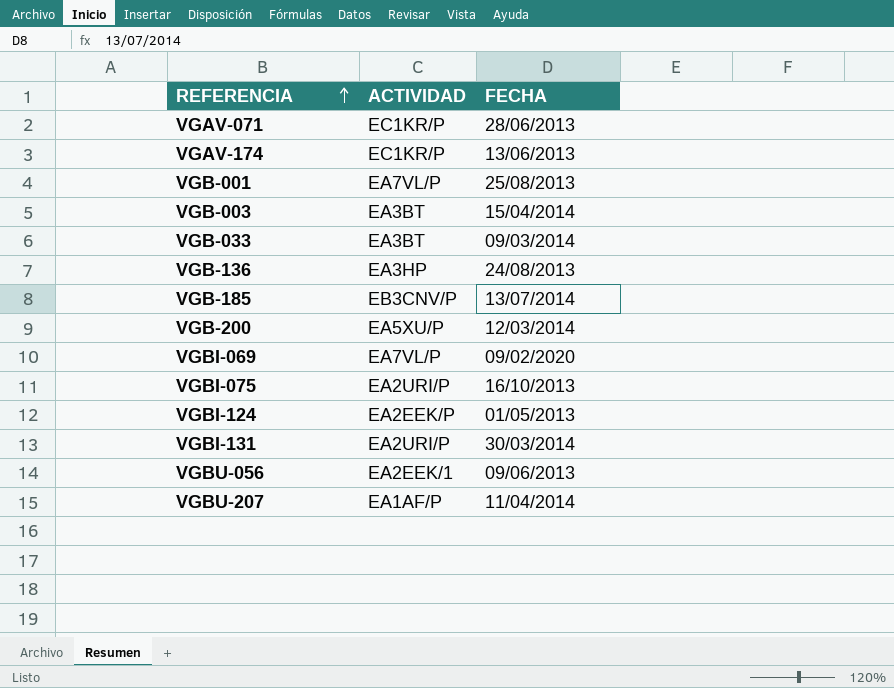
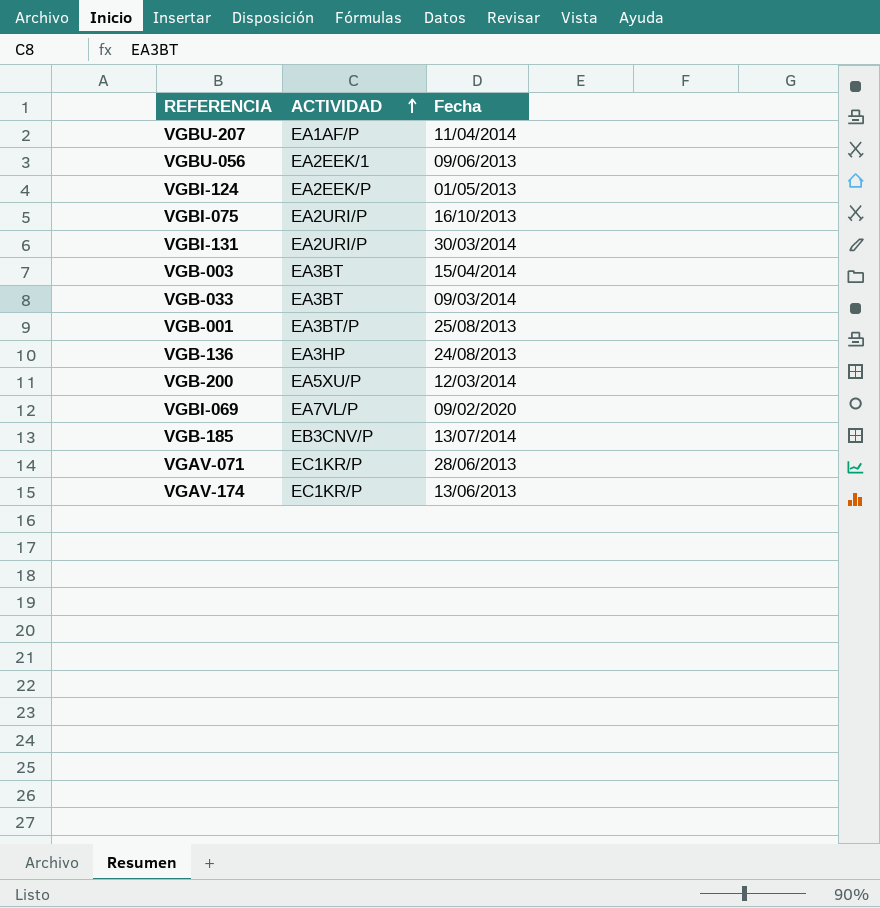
row order: REFERENCIA ascending -> ACTIVIDAD ascending
column name: FECHA -> Fecha
VGB-001 | ACTIVIDAD: EA7VL/P -> EA3BT/P

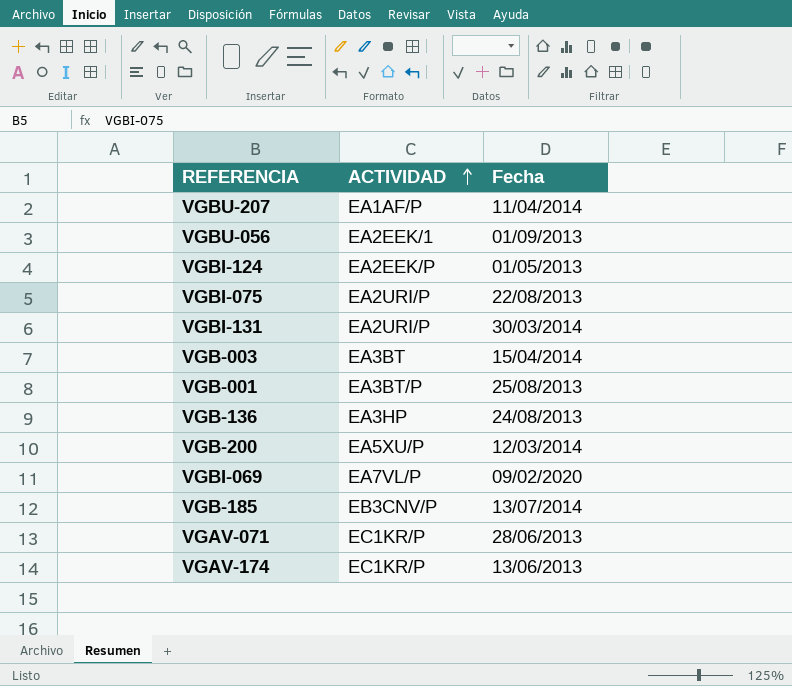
row VGB-033: EA3BT | 09/03/2014 -> none
VGBU-056 | Fecha: 09/06/2013 -> 01/09/2013
VGBI-075 | Fecha: 16/10/2013 -> 22/08/2013

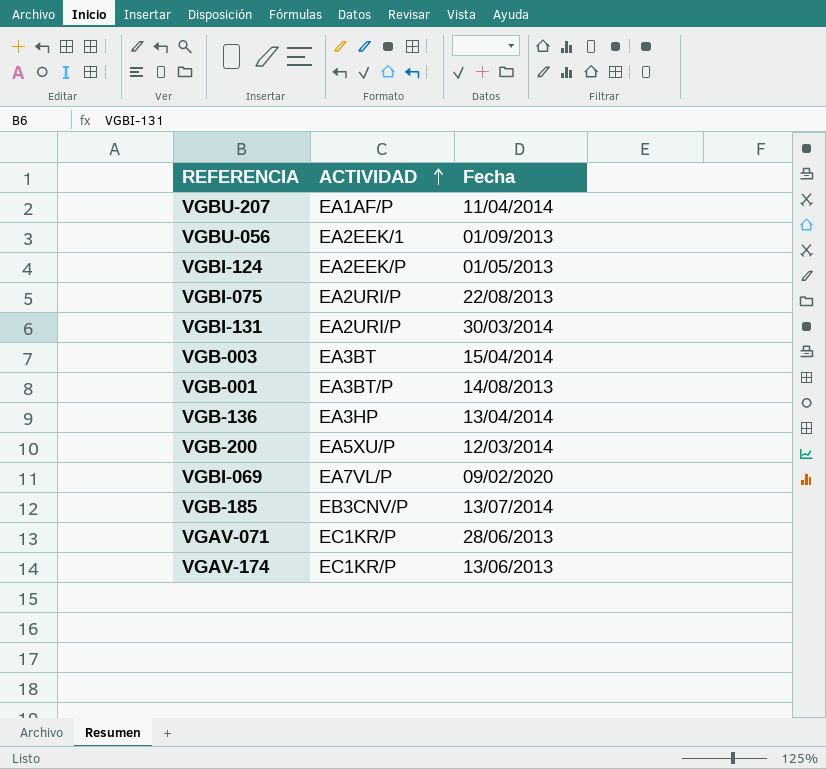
VGB-001 | Fecha: 25/08/2013 -> 14/08/2013
VGB-136 | Fecha: 24/08/2013 -> 13/04/2014

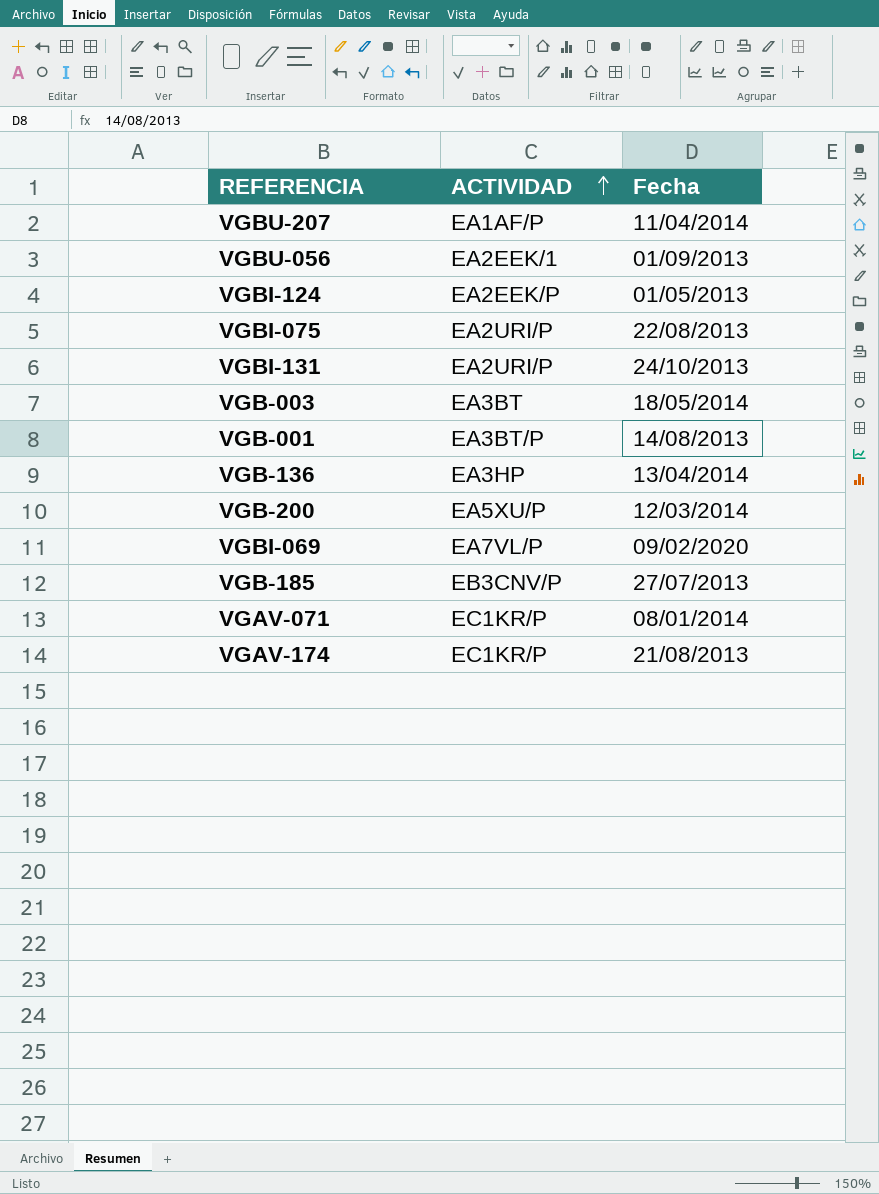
VGBI-131 | Fecha: 30/03/2014 -> 24/10/2013
VGB-003 | Fecha: 15/04/2014 -> 18/05/2014
VGB-185 | Fecha: 13/07/2014 -> 27/07/2013
VGAV-071 | Fecha: 28/06/2013 -> 08/01/2014
VGAV-174 | Fecha: 13/06/2013 -> 21/08/2013

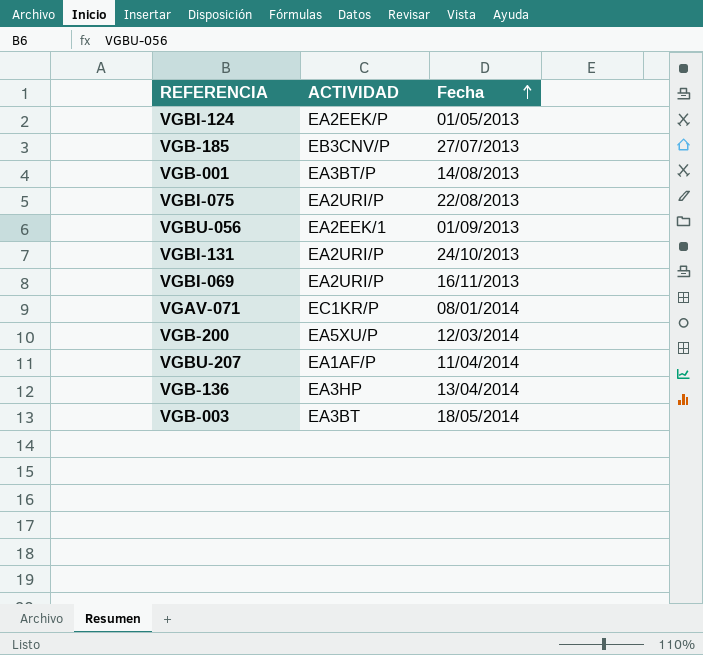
row order: ACTIVIDAD ascending -> Fecha ascending
row VGAV-174: EC1KR/P | 21/08/2013 -> none
VGBI-069 | ACTIVIDAD: EA7VL/P -> EA2URI/P
VGBI-069 | Fecha: 09/02/2020 -> 16/11/2013

